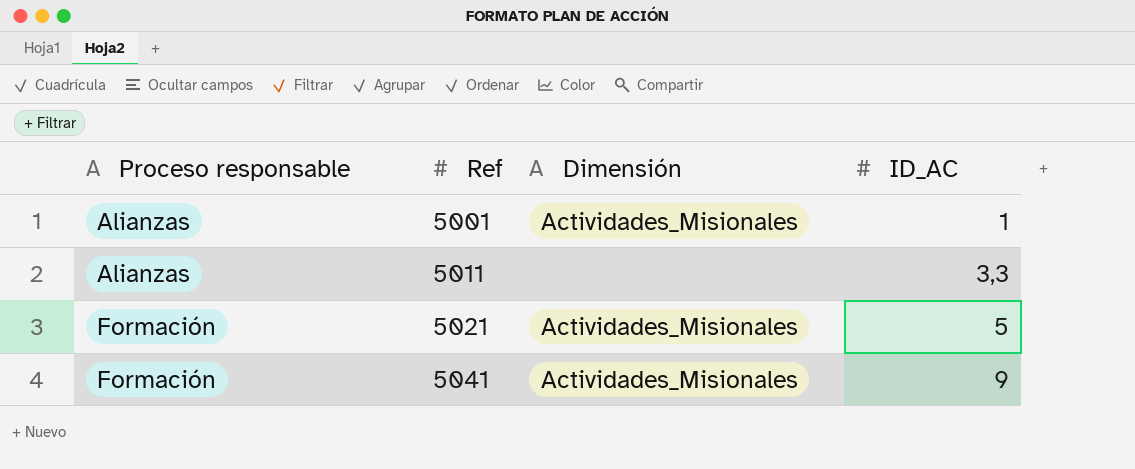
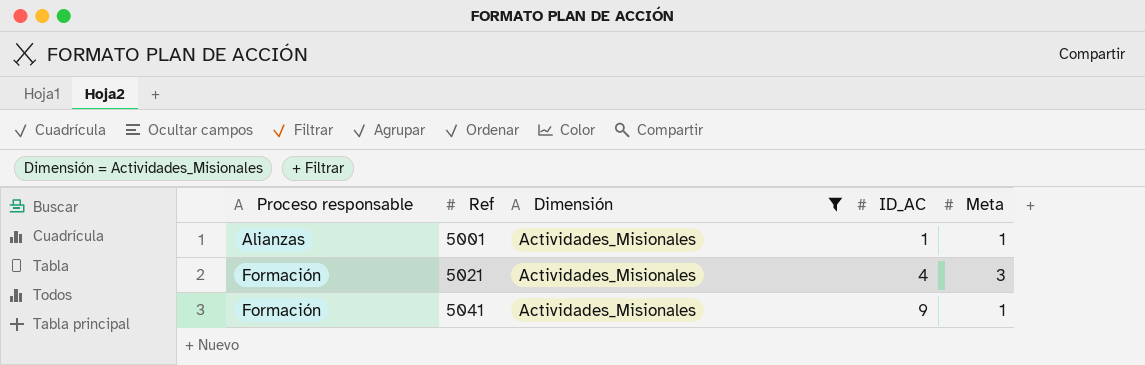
filter: none -> Dimensión = Actividades_Misionales
column Meta | position: none -> 5
5021 | ID_AC: 5 -> 4

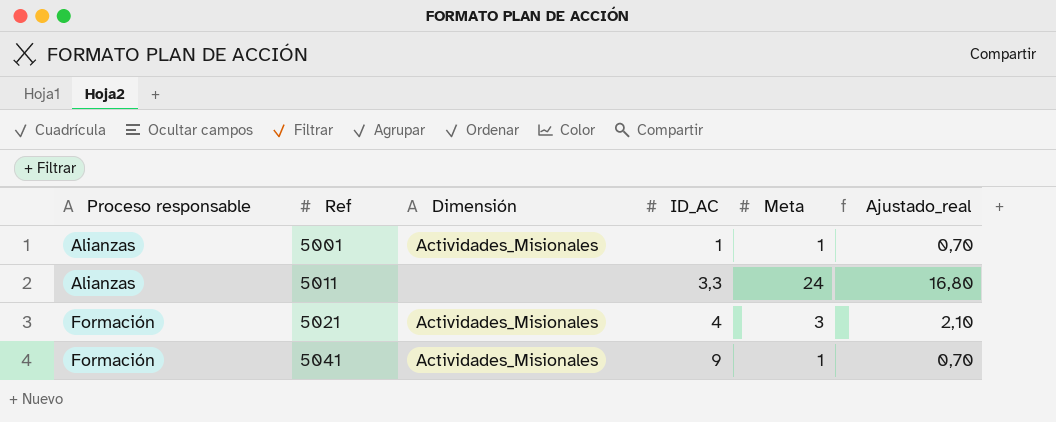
filter: Dimensión = Actividades_Misionales -> none
column Ajustado_real | formula: none -> [Meta] * 0,7

